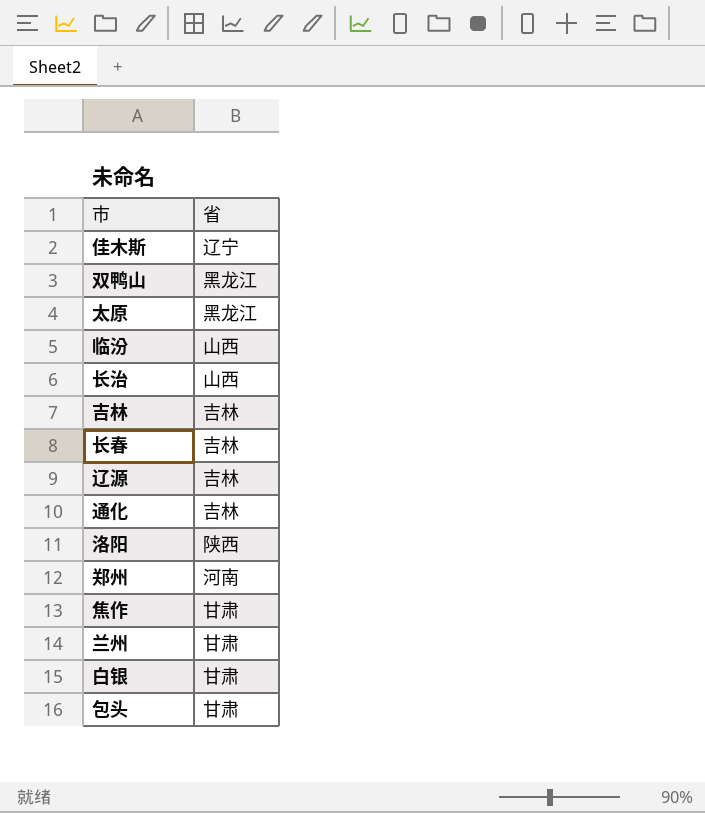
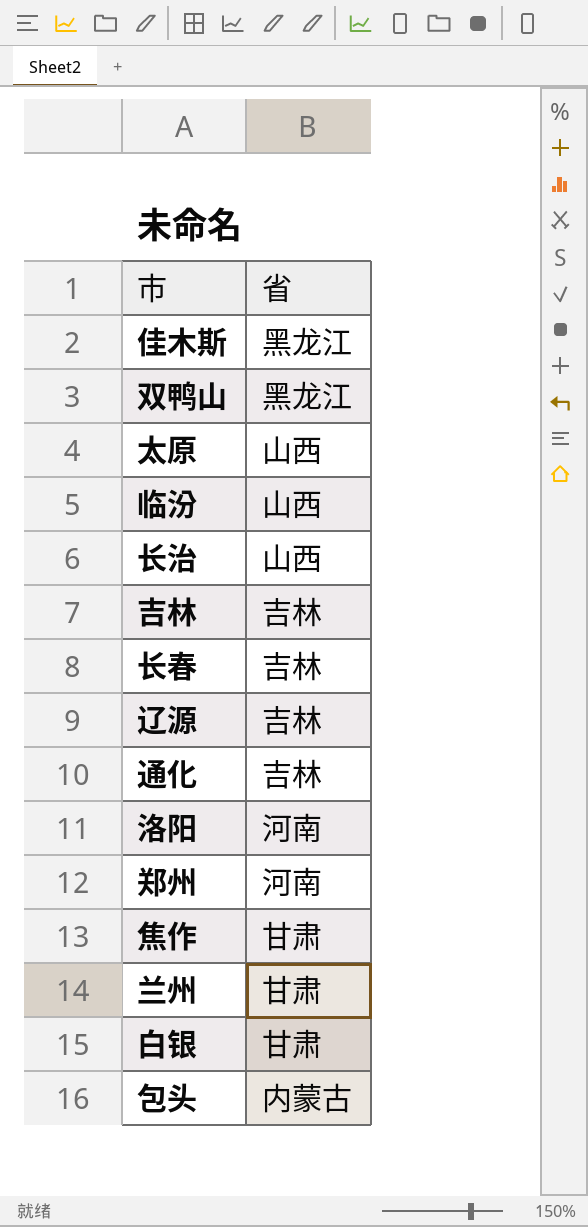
佳木斯 | 省: 辽宁 -> 黑龙江
太原 | 省: 黑龙江 -> 山西
洛阳 | 省: 陕西 -> 河南
包头 | 省: 甘肃 -> 内蒙古

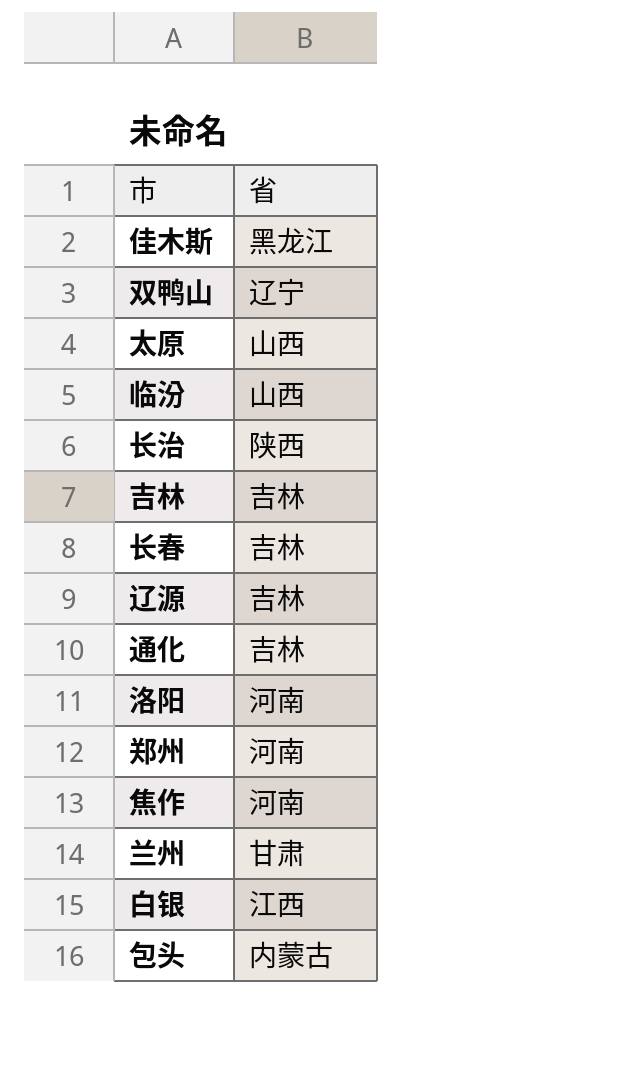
双鸭山 | 省: 黑龙江 -> 辽宁
长治 | 省: 山西 -> 陕西
焦作 | 省: 甘肃 -> 河南
白银 | 省: 甘肃 -> 江西

